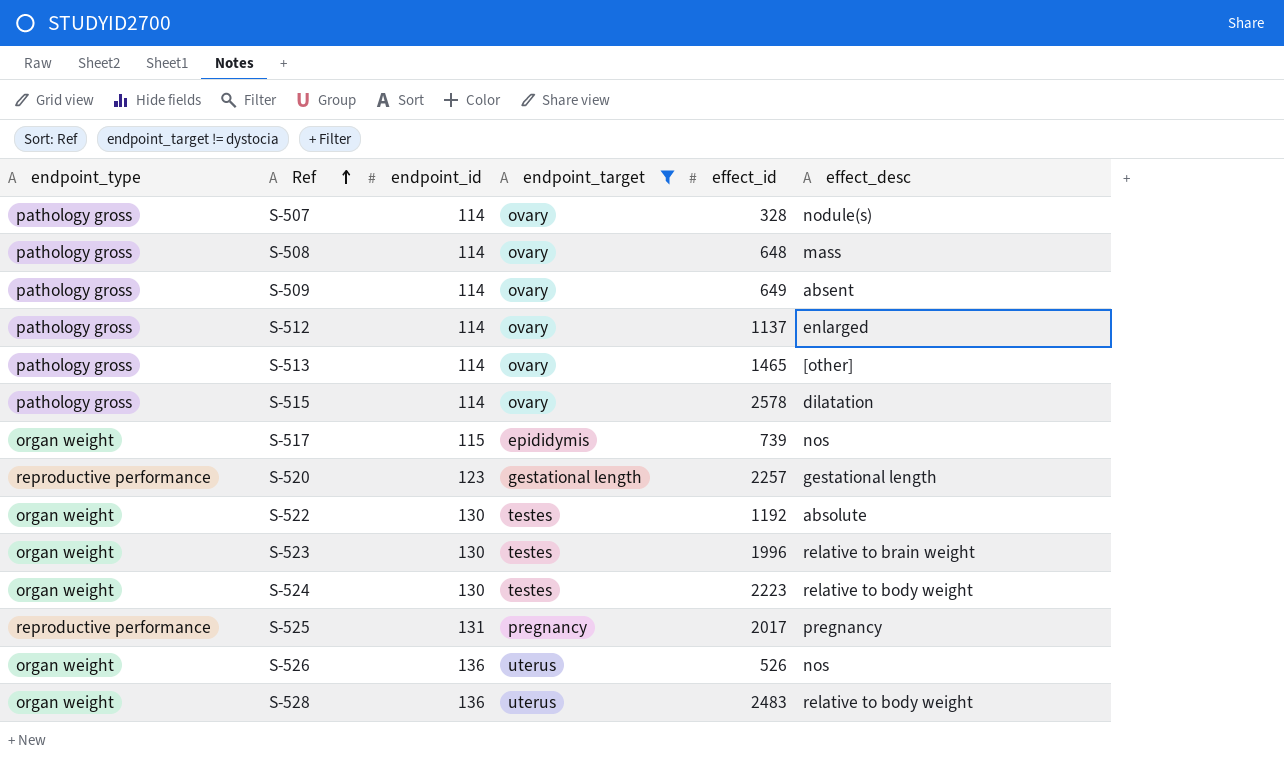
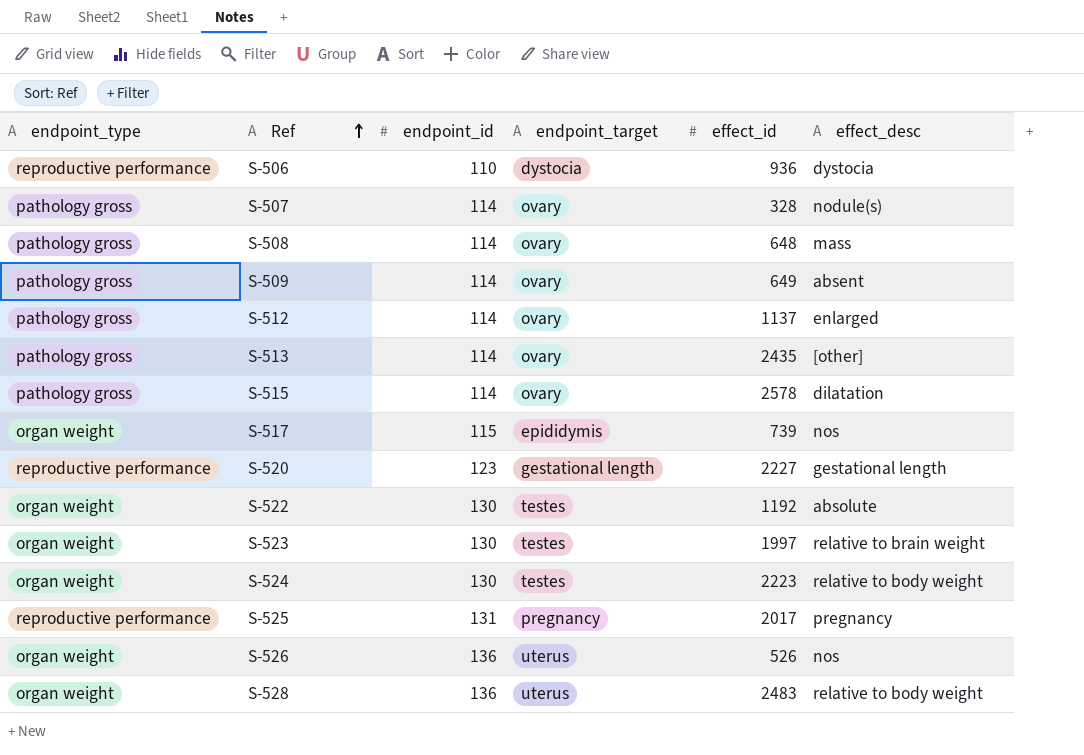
filter: endpoint_target != dystocia -> none
S-513 | effect_id: 1465 -> 2435
S-520 | effect_id: 2257 -> 2227
S-523 | effect_id: 1996 -> 1997

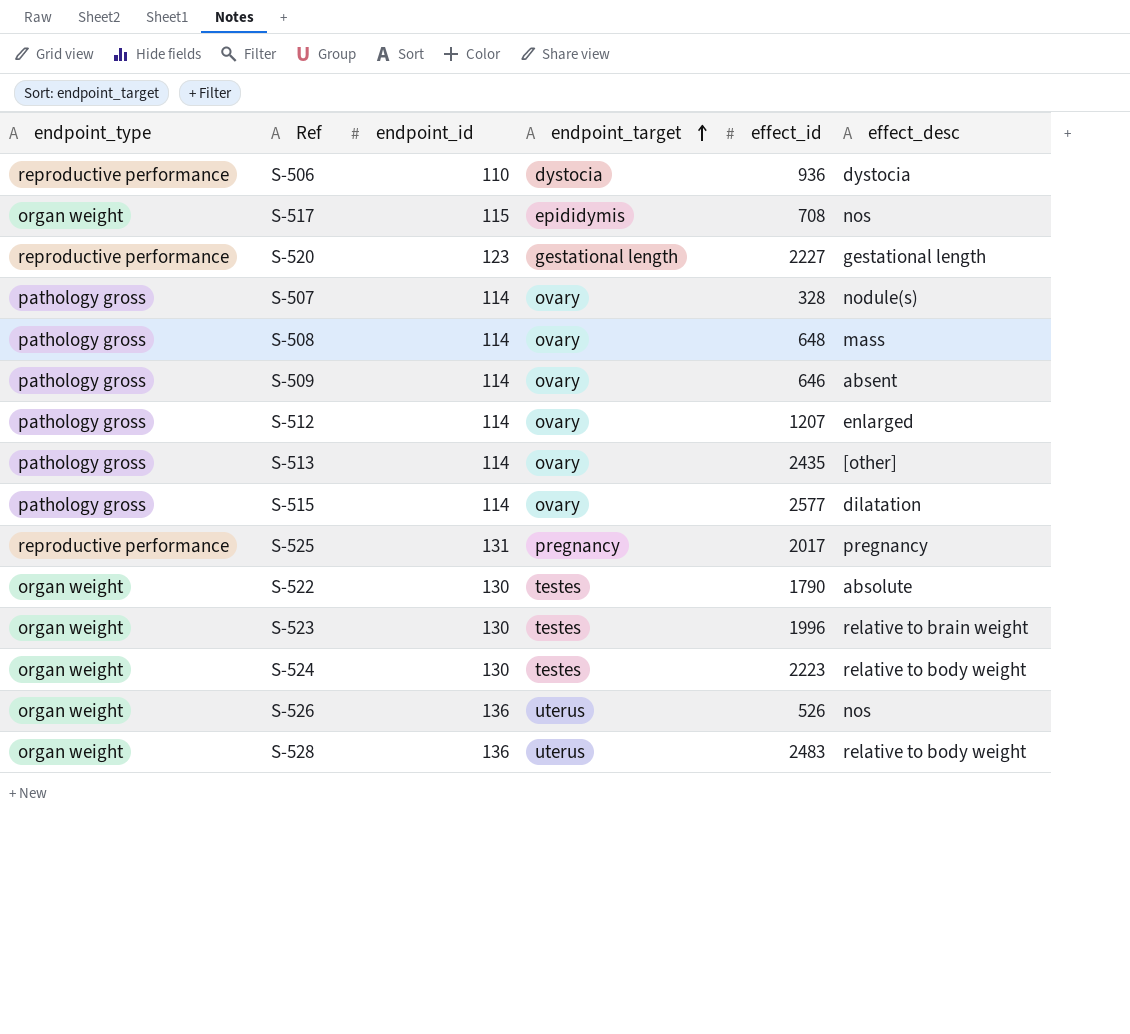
row order: Ref ascending -> endpoint_target ascending
S-517 | effect_id: 739 -> 708
S-509 | effect_id: 649 -> 646
S-512 | effect_id: 1137 -> 1207
S-515 | effect_id: 2578 -> 2577
S-522 | effect_id: 1192 -> 1790
S-523 | effect_id: 1997 -> 1996

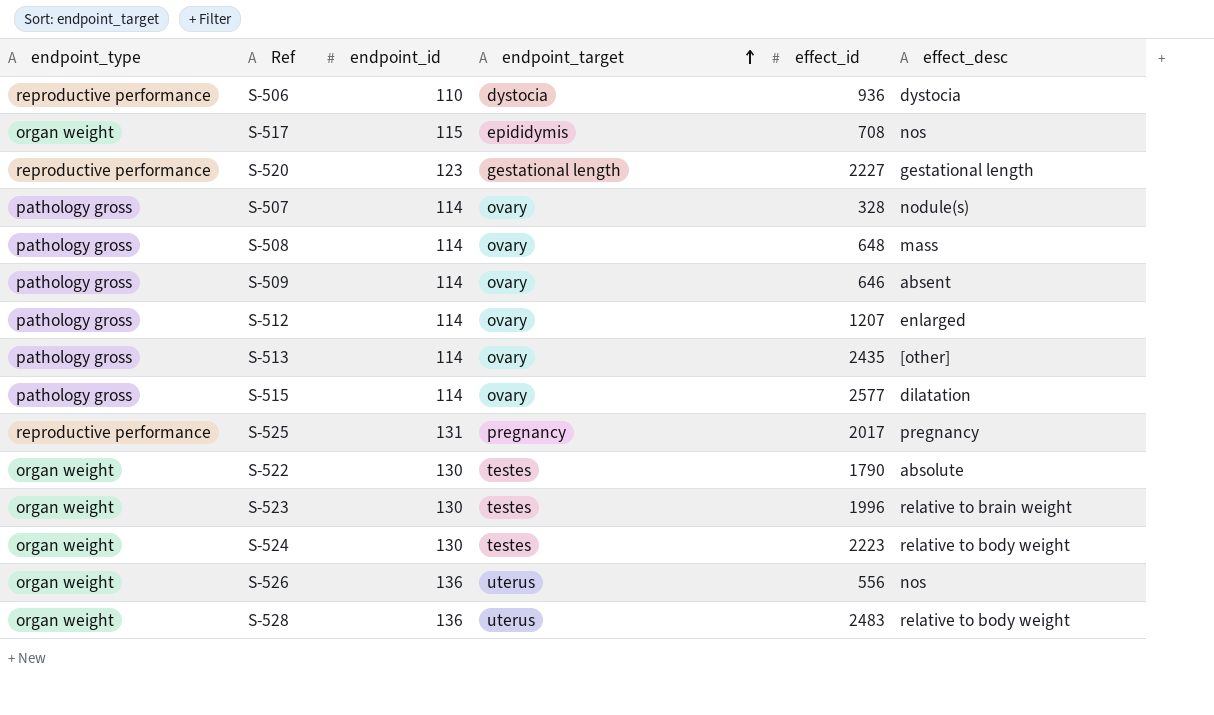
S-526 | effect_id: 526 -> 556

